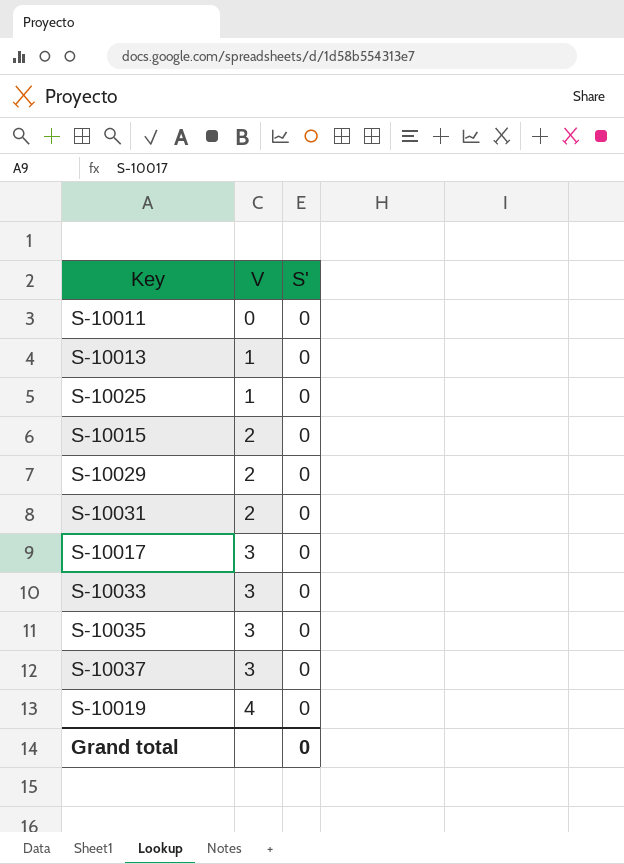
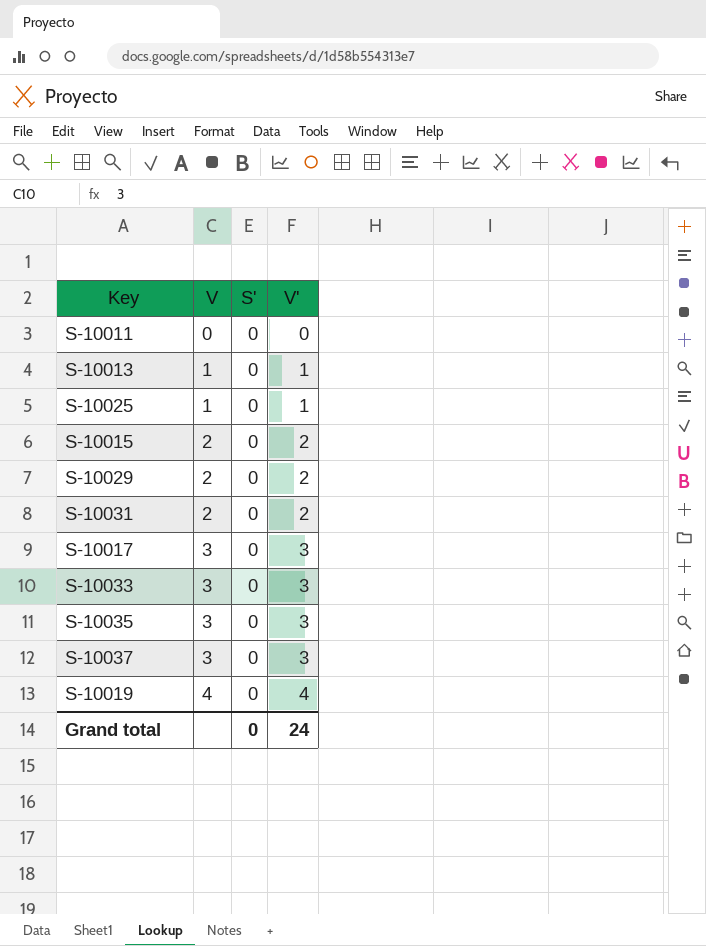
column V' | position: none -> 4

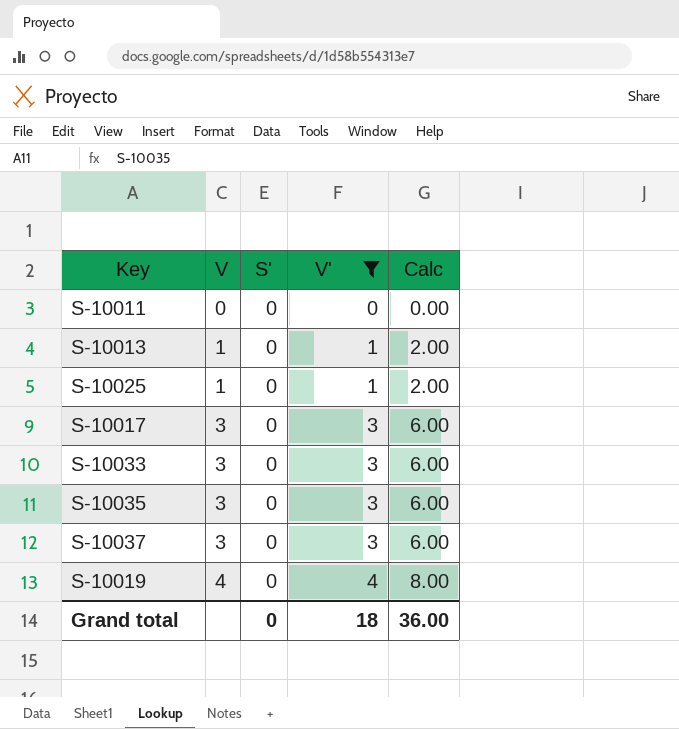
filter: none -> V' != 2
column Calc | formula: none -> [V'] * 2
Grand total | V': 24 -> 18

